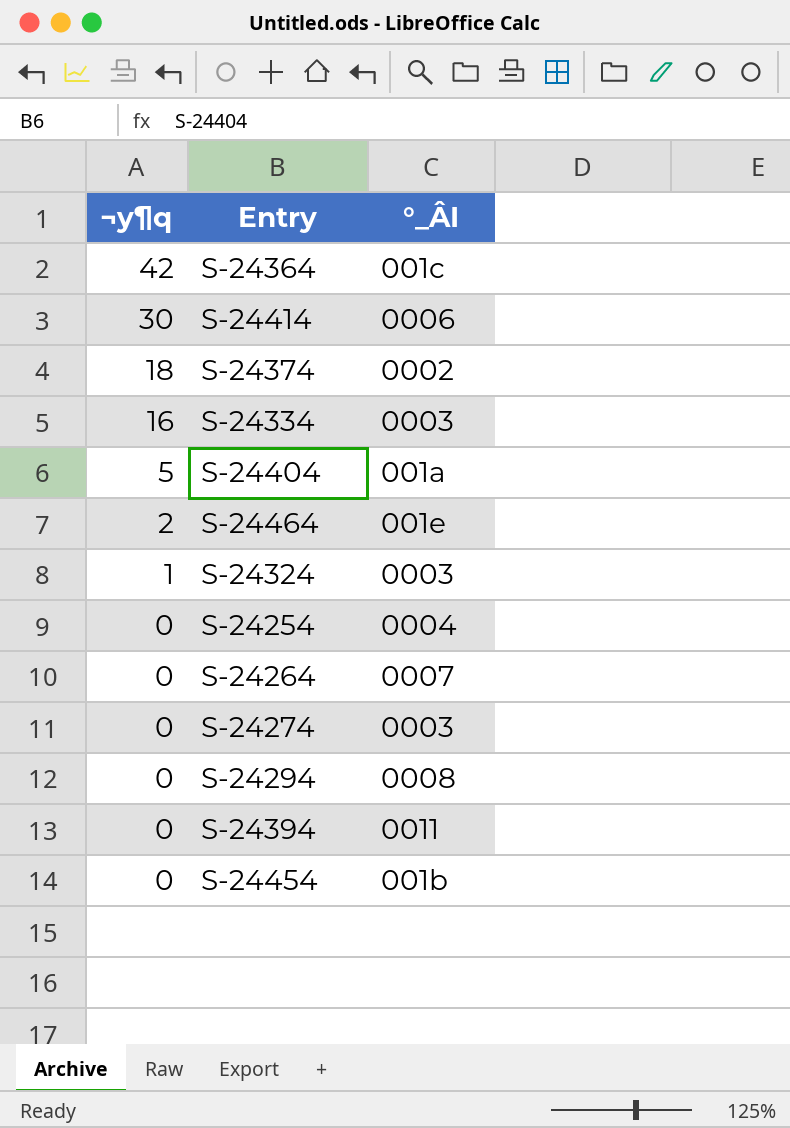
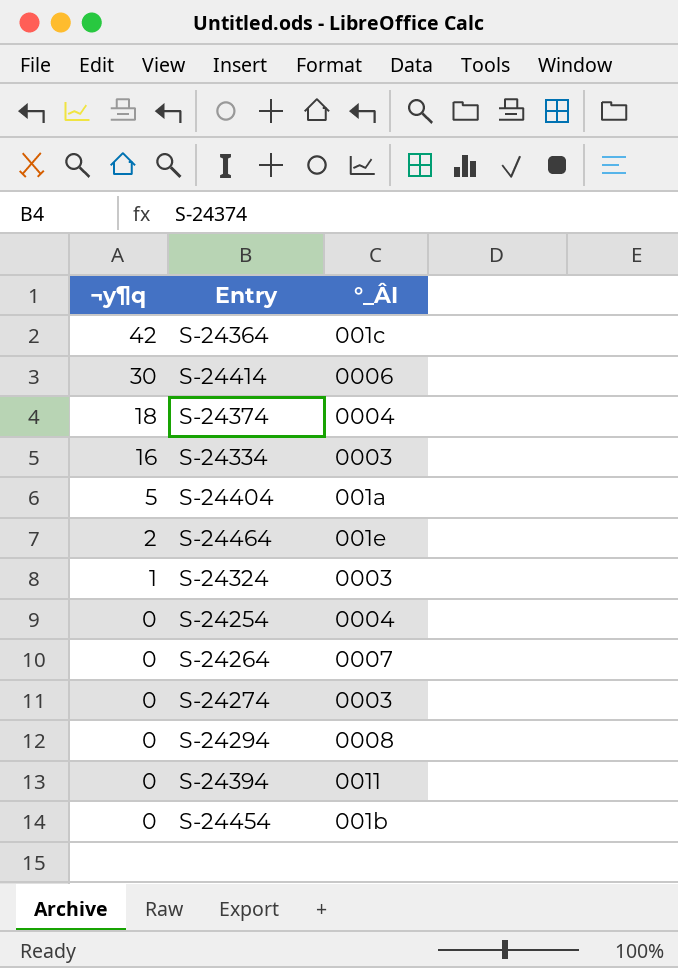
S-24374 | °_ÂI: 0002 -> 0004

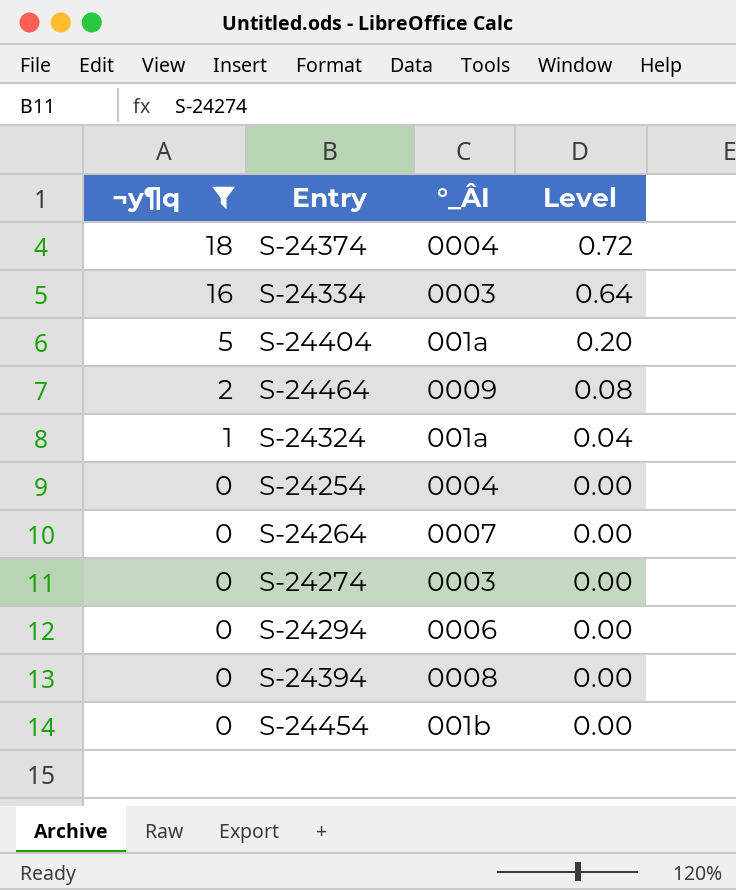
filter: none -> ¬y¶q <= 18
column Level | formula: none -> [¬y¶q] * 0.04
S-24464 | °_ÂI: 001e -> 0009
S-24324 | °_ÂI: 0003 -> 001a
S-24294 | °_ÂI: 0008 -> 0006
S-24394 | °_ÂI: 0011 -> 0008

